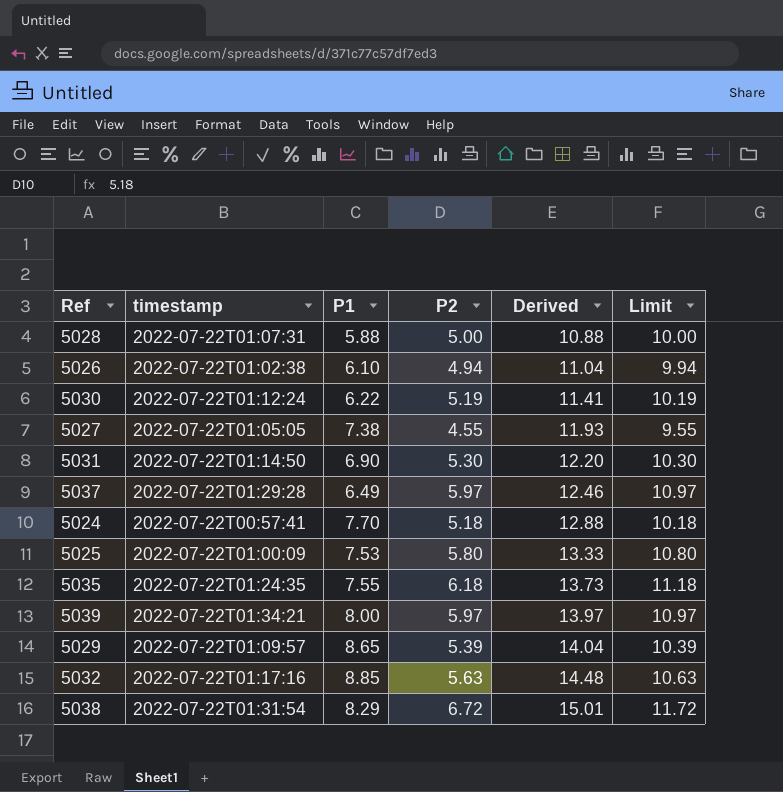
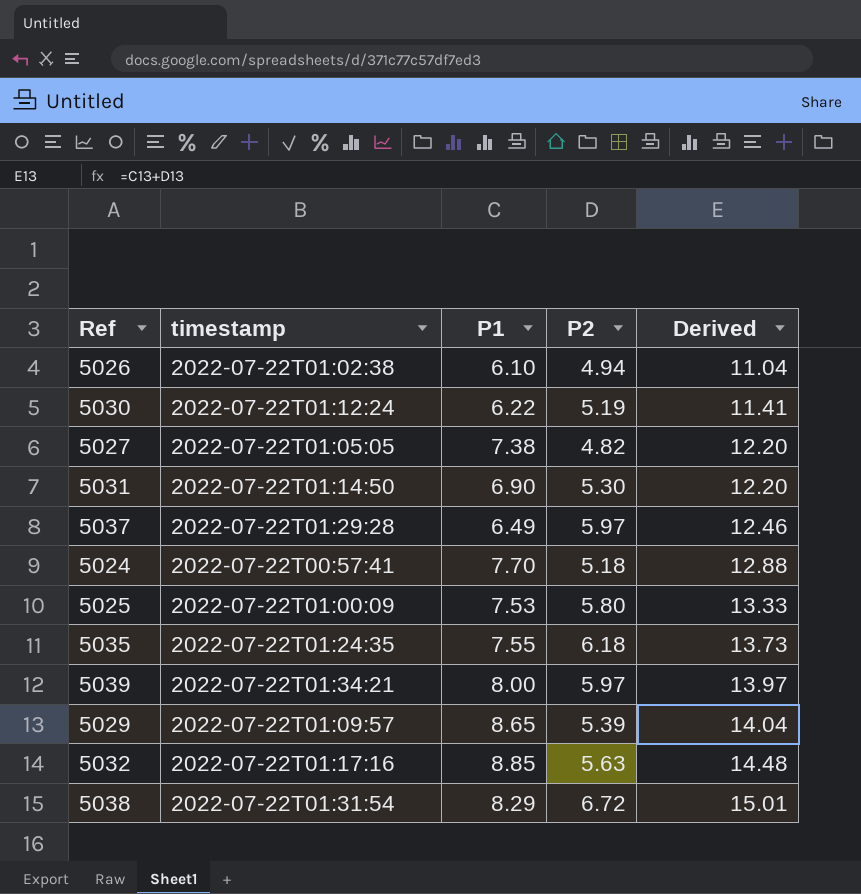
column Limit | formula: [P2] + 5 -> none
row 5028: 2022-07-22T01:07:31 | 5.88 | 5.00 | 10.88 | 10.00 -> none
5027 | P2: 4.55 -> 4.82
5027 | Derived: 11.93 -> 12.20

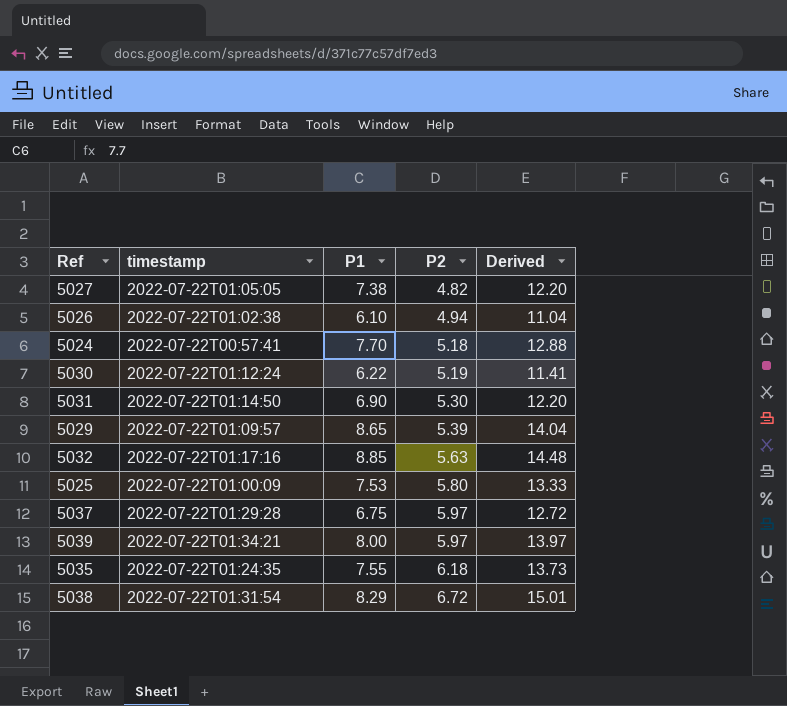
row order: Derived ascending -> P2 ascending
5037 | P1: 6.49 -> 6.75
5037 | Derived: 12.46 -> 12.72

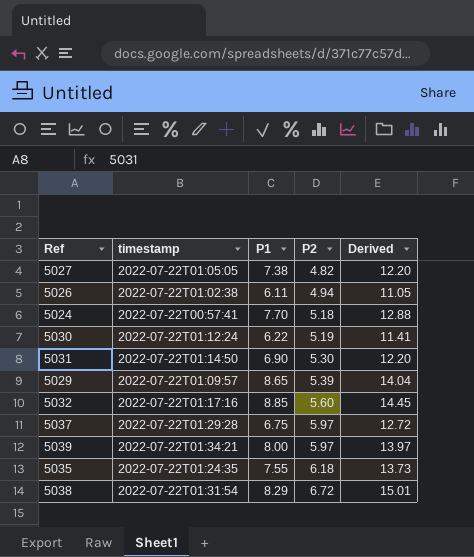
row 5025: 2022-07-22T01:00:09 | 7.53 | 5.80 | 13.33 -> none
5026 | P1: 6.10 -> 6.11
5026 | Derived: 11.04 -> 11.05
5032 | P2: 5.63 -> 5.60
5032 | Derived: 14.48 -> 14.45

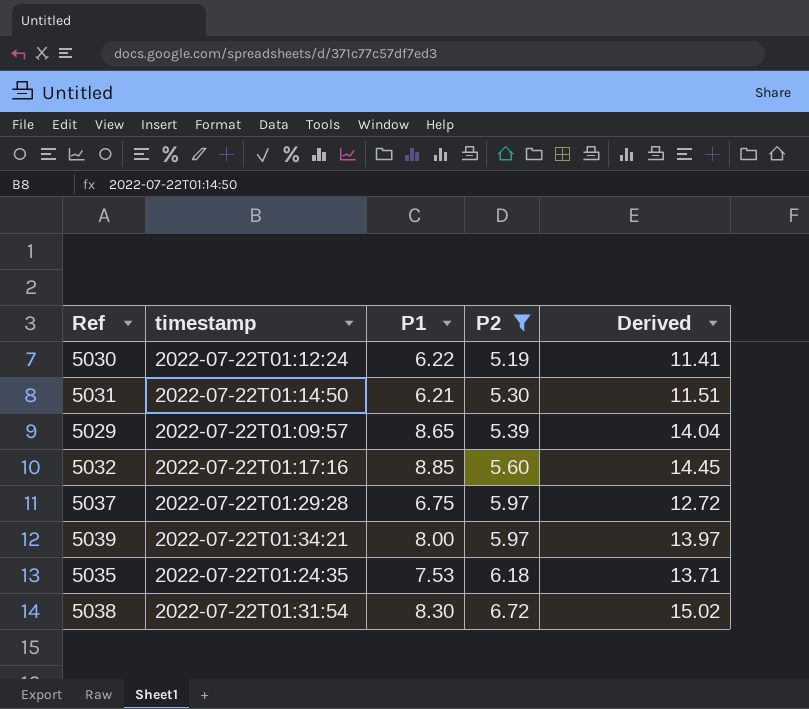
filter: none -> P2 >= 5.19
5031 | P1: 6.90 -> 6.21
5031 | Derived: 12.20 -> 11.51
5035 | P1: 7.55 -> 7.53
5035 | Derived: 13.73 -> 13.71
5038 | P1: 8.29 -> 8.30
5038 | Derived: 15.01 -> 15.02

